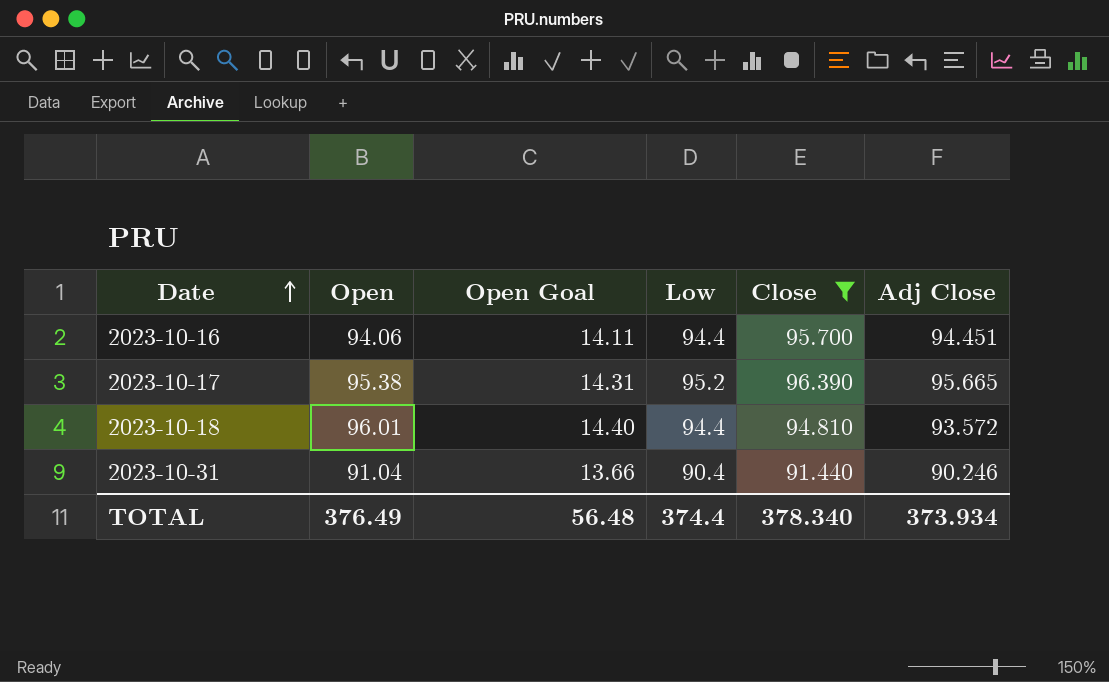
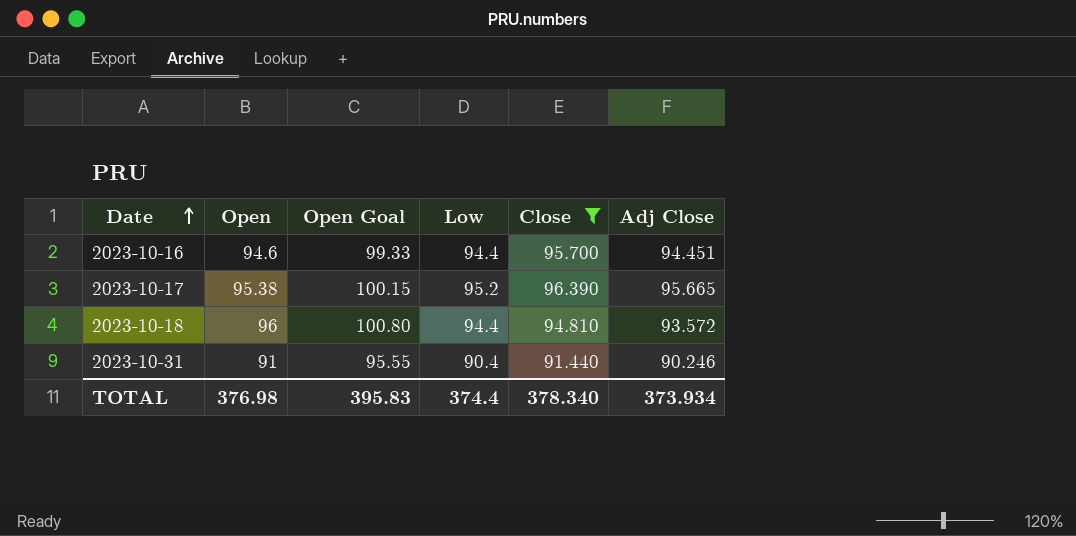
column Open Goal | formula: [Open] * 0.15 -> [Open] * 1.05
2023-10-16 | Open: 94.06 -> 94.6
2023-10-18 | Open: 96.01 -> 96
2023-10-31 | Open: 91.04 -> 91
TOTAL | Open: 376.49 -> 376.98
TOTAL | Open Goal: 56.48 -> 395.83

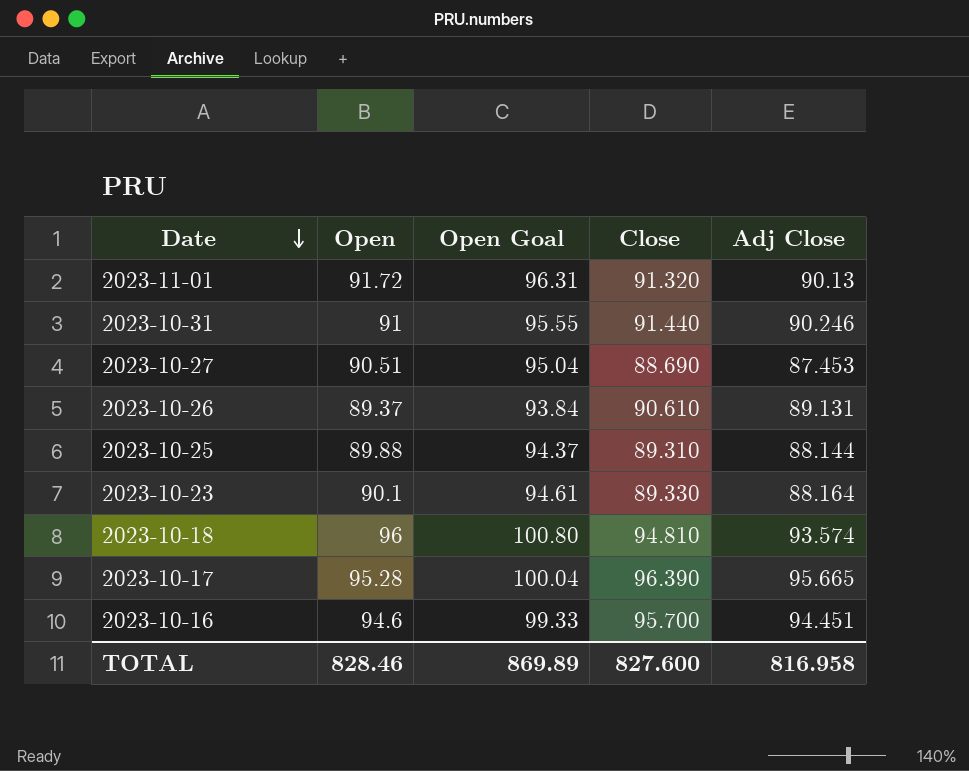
filter: Close >= 91.440 -> none
row order: Date ascending -> Date descending
column Low | position: 4 -> none
2023-10-18 | Adj Close: 93.572 -> 93.574
2023-10-17 | Open: 95.38 -> 95.28
2023-10-17 | Open Goal: 100.15 -> 100.04
TOTAL | Open: 376.98 -> 828.46
TOTAL | Open Goal: 395.83 -> 869.89
TOTAL | Close: 378.340 -> 827.600
TOTAL | Adj Close: 373.934 -> 816.958

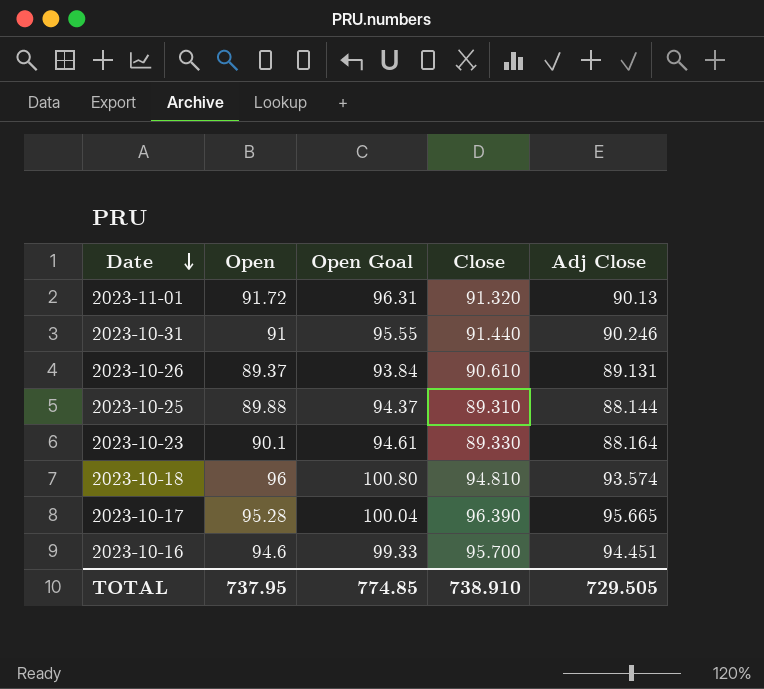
row 2023-10-27: 90.51 | 95.04 | 88.690 | 87.453 -> none
TOTAL | Open: 828.46 -> 737.95
TOTAL | Open Goal: 869.89 -> 774.85
TOTAL | Close: 827.600 -> 738.910
TOTAL | Adj Close: 816.958 -> 729.505

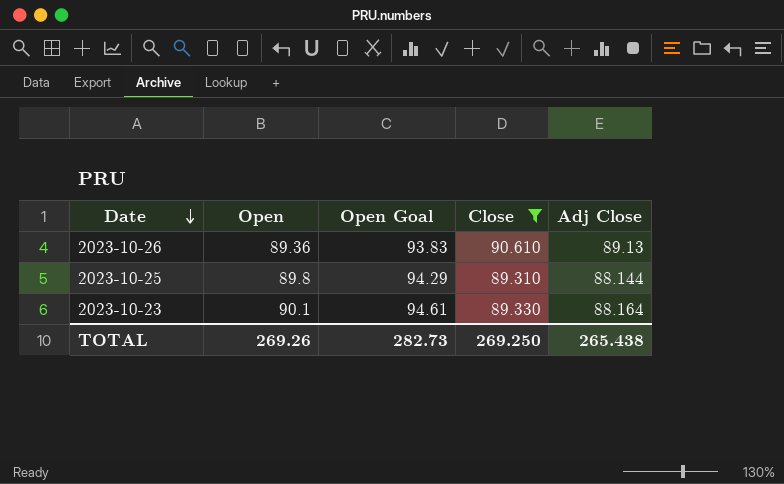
filter: none -> Close <= 90.610
2023-10-26 | Open: 89.37 -> 89.36
2023-10-26 | Open Goal: 93.84 -> 93.83
2023-10-26 | Adj Close: 89.131 -> 89.13
2023-10-25 | Open: 89.88 -> 89.8
2023-10-25 | Open Goal: 94.37 -> 94.29
TOTAL | Open: 737.95 -> 269.26
TOTAL | Open Goal: 774.85 -> 282.73
TOTAL | Close: 738.910 -> 269.250
TOTAL | Adj Close: 729.505 -> 265.438

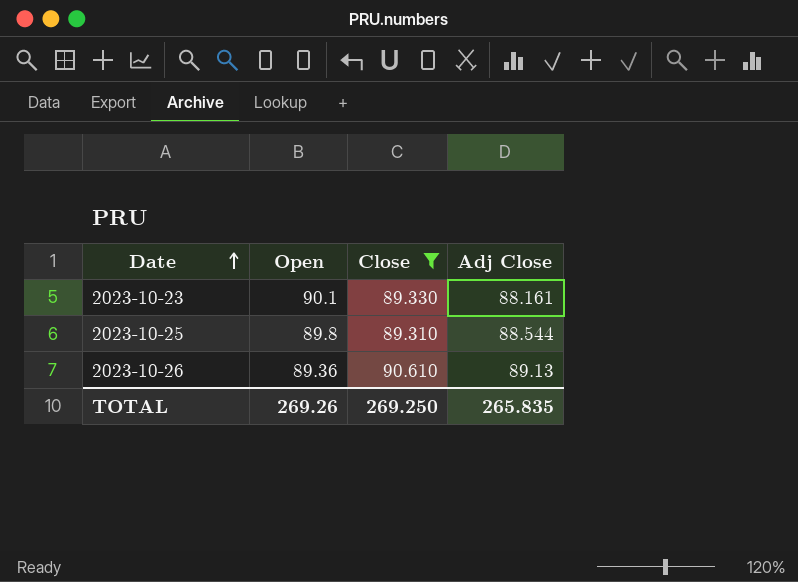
row order: Date descending -> Date ascending
column Open Goal | formula: [Open] * 1.05 -> none
2023-10-23 | Adj Close: 88.164 -> 88.161
2023-10-25 | Adj Close: 88.144 -> 88.544
TOTAL | Adj Close: 265.438 -> 265.835

